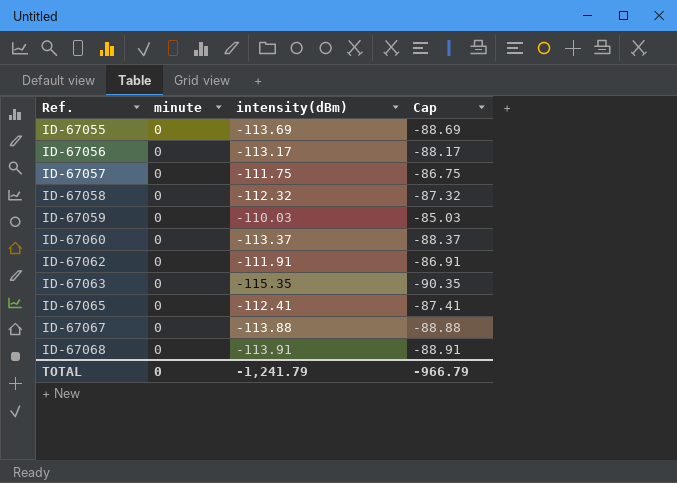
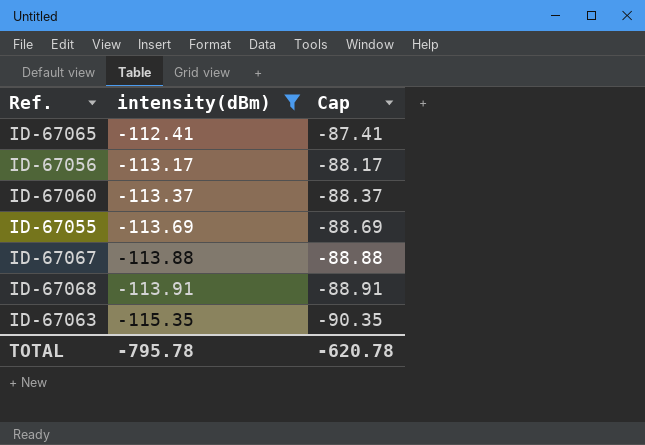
filter: none -> intensity(dBm) <= -112.41
row order: Ref. ascending -> intensity(dBm) descending
column minute | position: 2 -> none
TOTAL | intensity(dBm): -1,241.79 -> -795.78
TOTAL | Cap: -966.79 -> -620.78

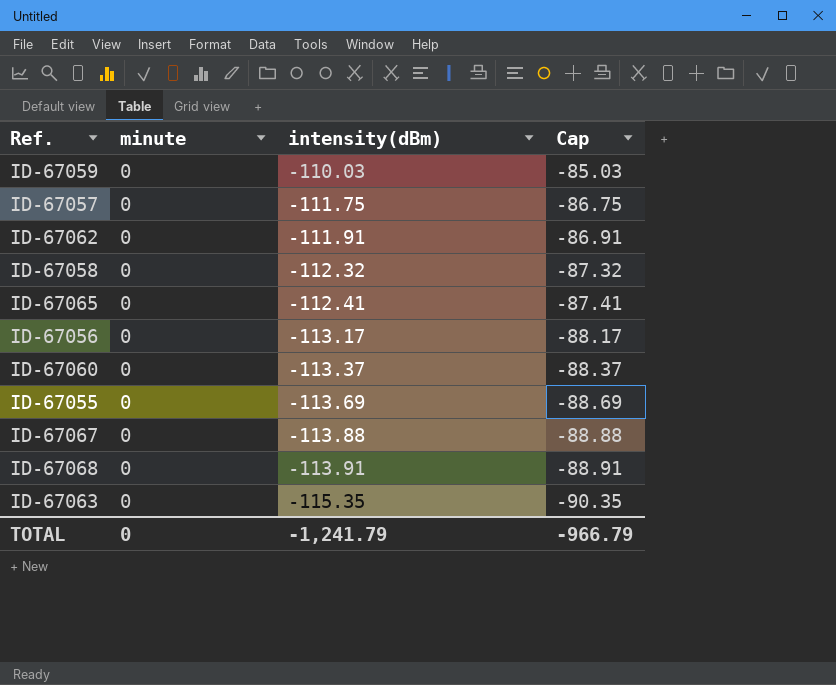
filter: intensity(dBm) <= -112.41 -> none
column minute | position: none -> 2
TOTAL | intensity(dBm): -795.78 -> -1,241.79
TOTAL | Cap: -620.78 -> -966.79

